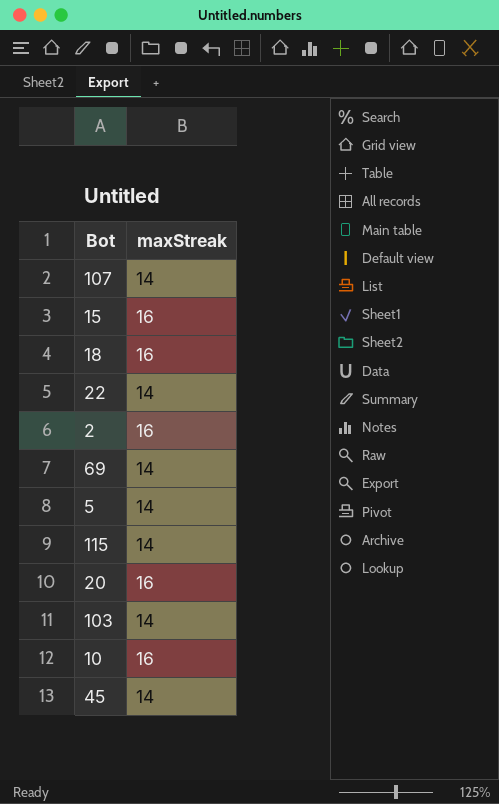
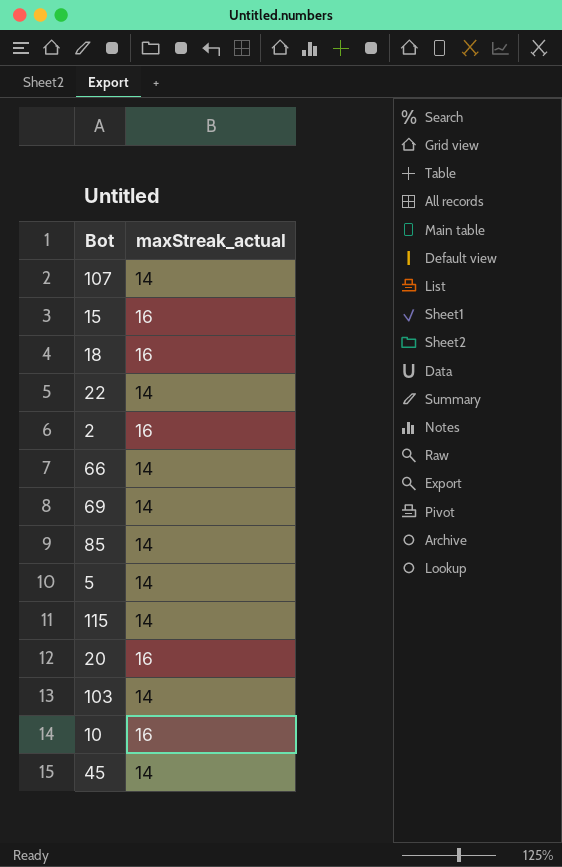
column name: maxStreak -> maxStreak_actual
row 66: none -> 14
row 85: none -> 14

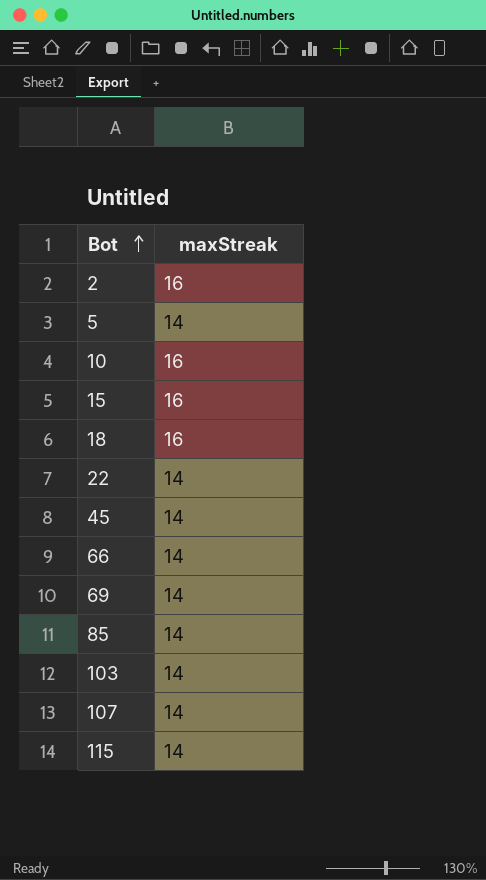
row order: none -> Bot ascending
column name: maxStreak_actual -> maxStreak
row 20: 16 -> none

